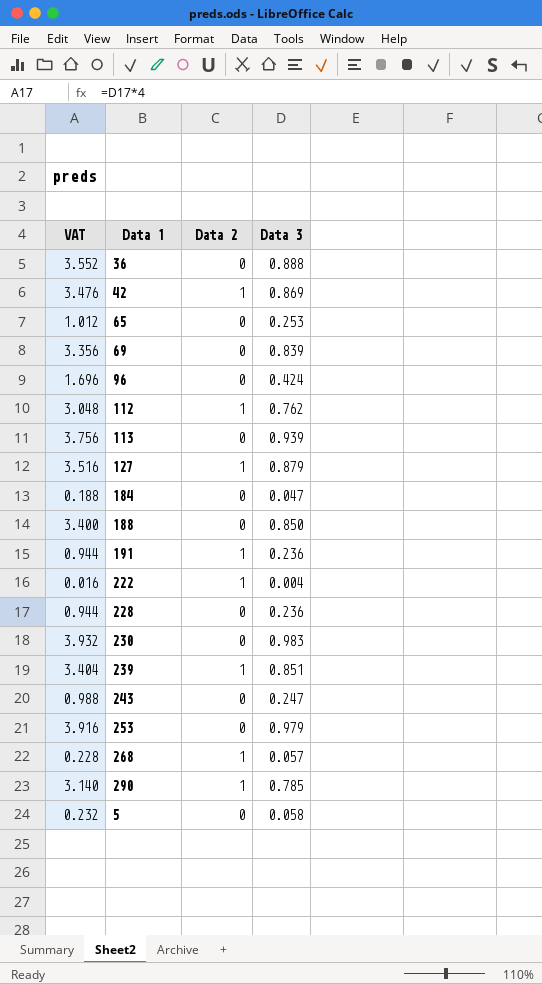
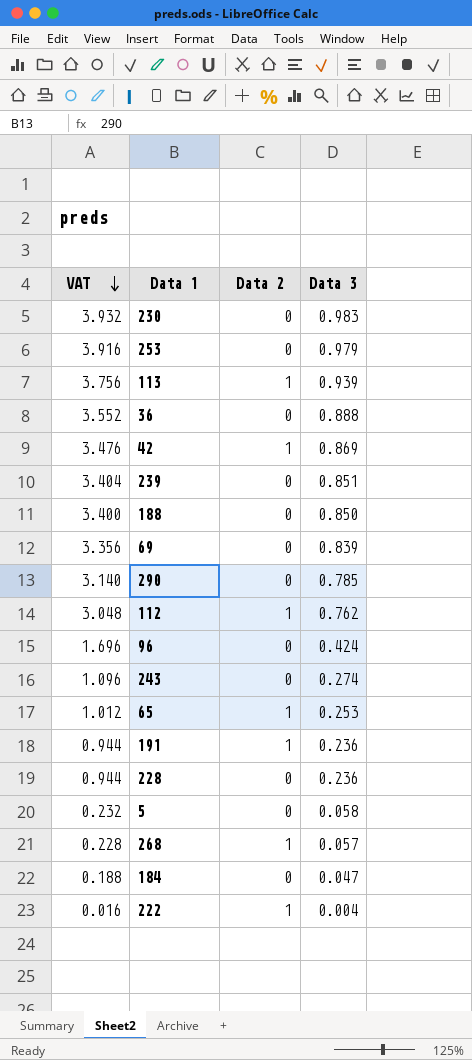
row order: none -> VAT descending
row 127: 3.516 | 1 | 0.879 -> none
113 | Data 2: 0 -> 1
239 | Data 2: 1 -> 0
290 | Data 2: 1 -> 0
243 | VAT: 0.988 -> 1.096
243 | Data 3: 0.247 -> 0.274
65 | Data 2: 0 -> 1

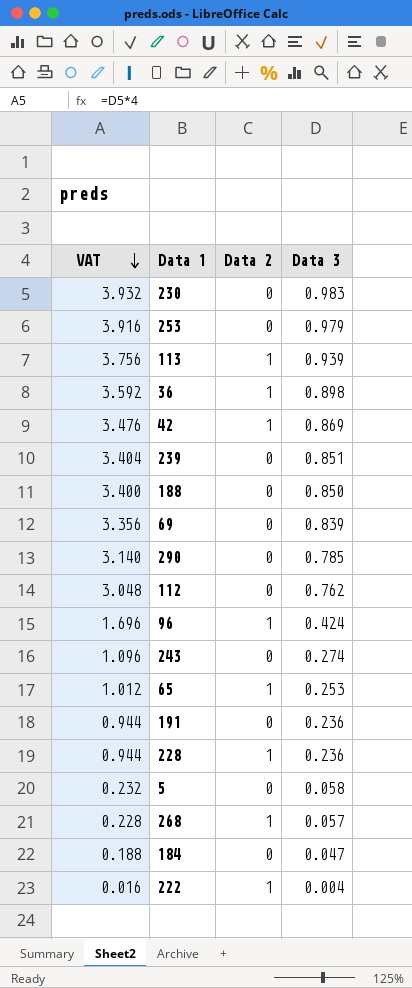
36 | VAT: 3.552 -> 3.592
36 | Data 2: 0 -> 1
36 | Data 3: 0.888 -> 0.898
112 | Data 2: 1 -> 0
96 | Data 2: 0 -> 1
191 | Data 2: 1 -> 0
228 | Data 2: 0 -> 1

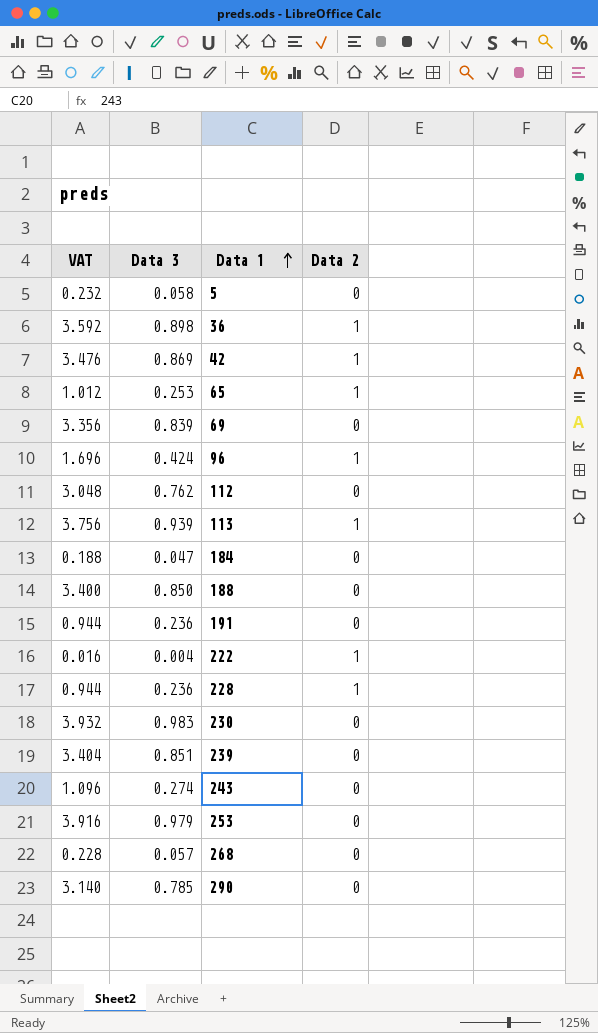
row order: VAT descending -> Data 1 ascending
column Data 3 | position: 4 -> 2
268 | Data 2: 1 -> 0

